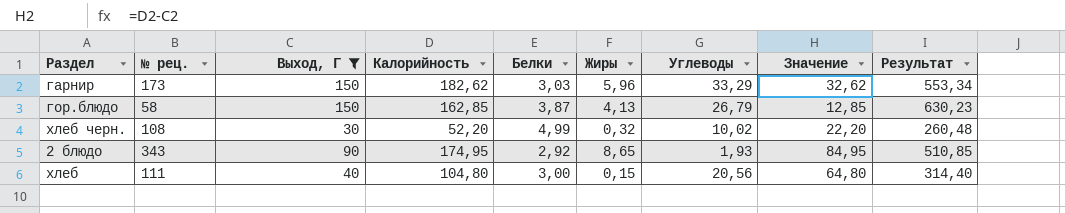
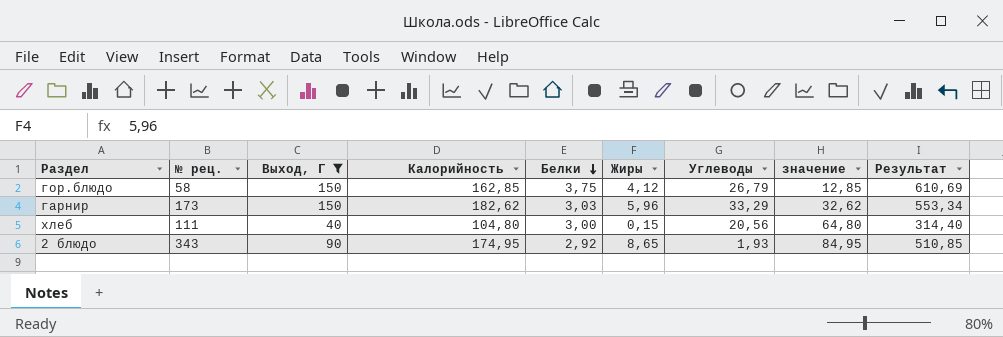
row order: none -> Белки descending
column name: Значение -> значение
row хлеб черн.: 108 | 30 | 52,20 | 4,99 | 0,32 | 10,02 | 22,20 | 260,48 -> none
гор.блюдо | Белки: 3,87 -> 3,75
гор.блюдо | Жиры: 4,13 -> 4,12
гор.блюдо | Результат: 630,23 -> 610,69

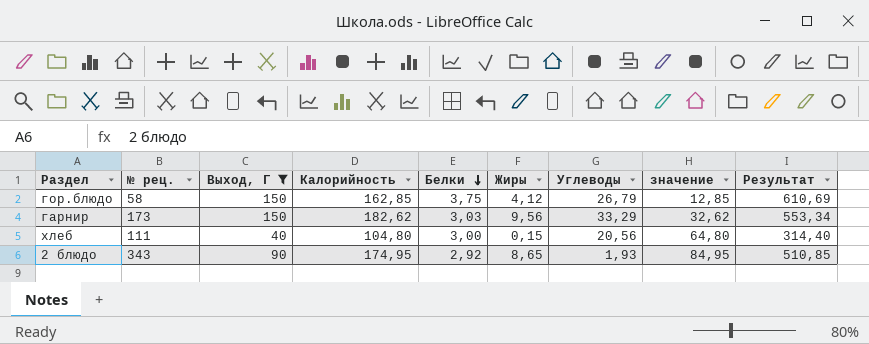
гарнир | Жиры: 5,96 -> 9,56

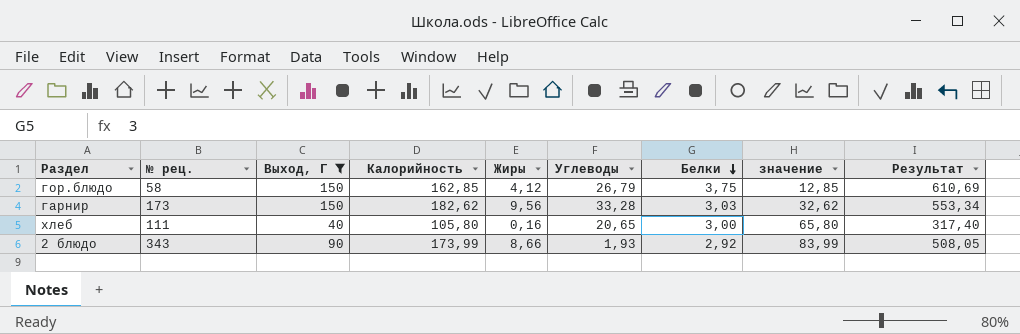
column Белки | position: 5 -> 7
гарнир | Углеводы: 33,29 -> 33,28
хлеб | Калорийность: 104,80 -> 105,80
хлеб | Жиры: 0,15 -> 0,16
хлеб | Углеводы: 20,56 -> 20,65
хлеб | значение: 64,80 -> 65,80
хлеб | Результат: 314,40 -> 317,40
2 блюдо | Калорийность: 174,95 -> 173,99
2 блюдо | Жиры: 8,65 -> 8,66
2 блюдо | значение: 84,95 -> 83,99
2 блюдо | Результат: 510,85 -> 508,05

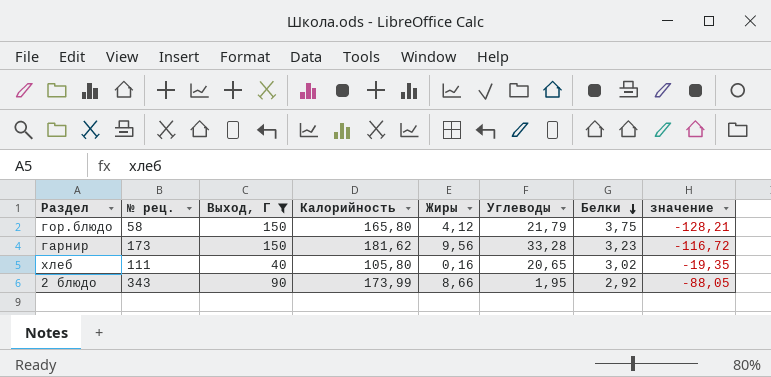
column Результат | formula: [Калорийность] * [Белки] -> none
column значение | formula: [Калорийность] - [Выход, Г] -> [Углеводы] - [Выход, Г]
гор.блюдо | Калорийность: 162,85 -> 165,80
гор.блюдо | Углеводы: 26,79 -> 21,79
гарнир | Калорийность: 182,62 -> 181,62
гарнир | Белки: 3,03 -> 3,23
хлеб | Белки: 3,00 -> 3,02
2 блюдо | Углеводы: 1,93 -> 1,95

